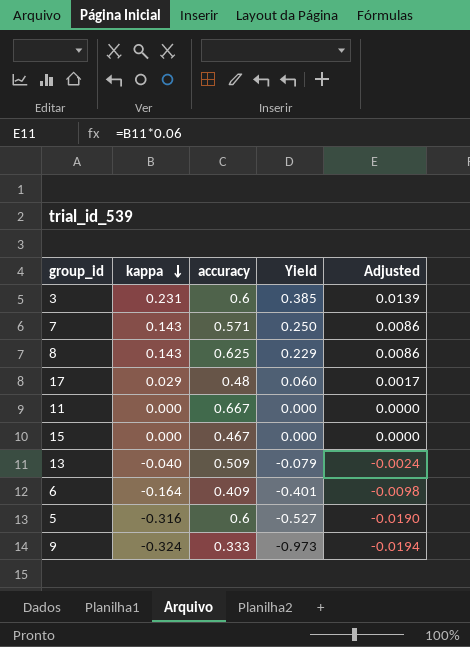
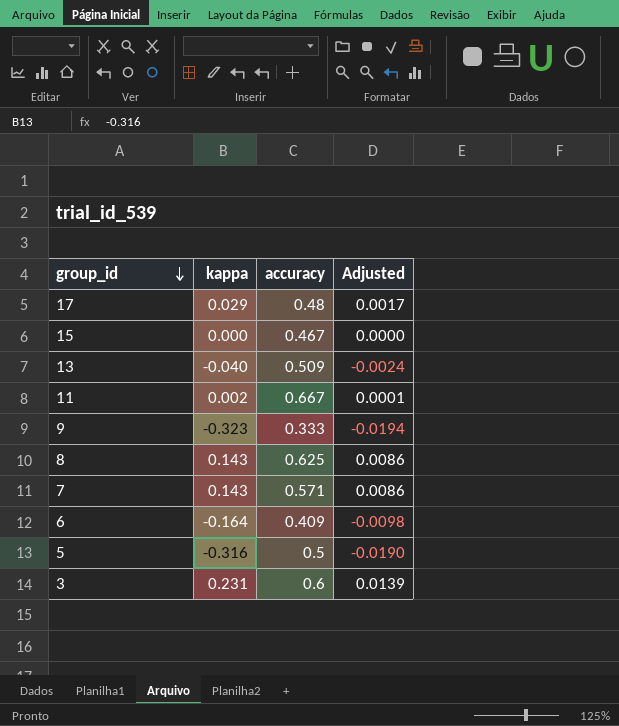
row order: kappa descending -> group_id descending
column Yield | formula: [kappa] / [accuracy] -> none
11 | kappa: 0.000 -> 0.002
11 | Adjusted: 0.0000 -> 0.0001
9 | kappa: -0.324 -> -0.323
5 | accuracy: 0.6 -> 0.5

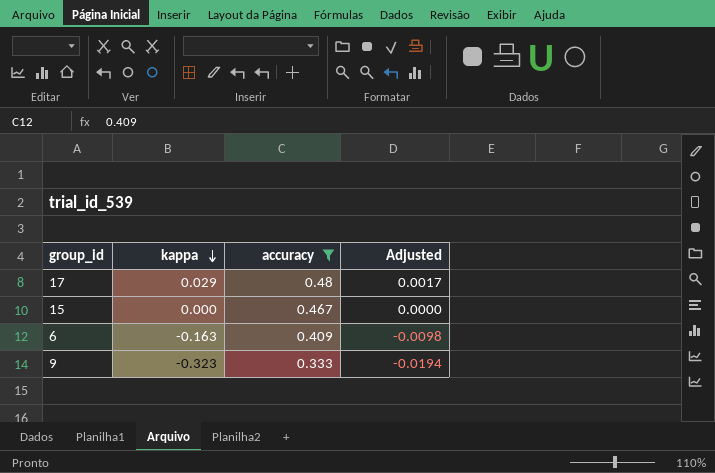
filter: none -> accuracy <= 0.48
row order: group_id descending -> kappa descending
6 | kappa: -0.164 -> -0.163

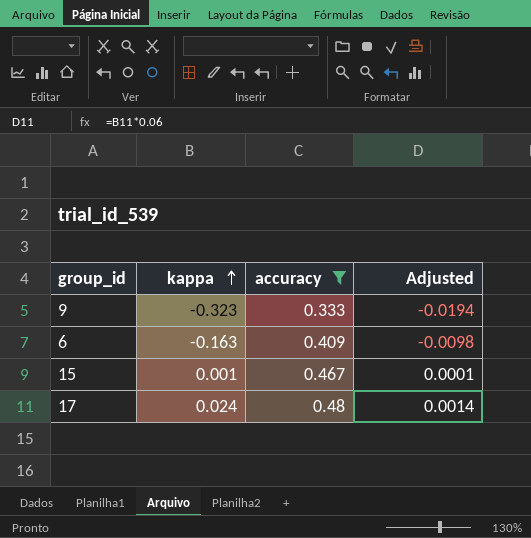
row order: kappa descending -> kappa ascending
15 | kappa: 0.000 -> 0.001
15 | Adjusted: 0.0000 -> 0.0001
17 | kappa: 0.029 -> 0.024
17 | Adjusted: 0.0017 -> 0.0014

